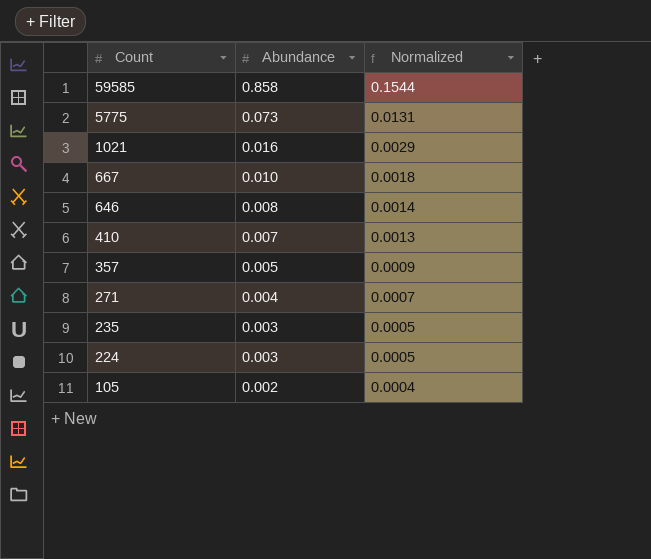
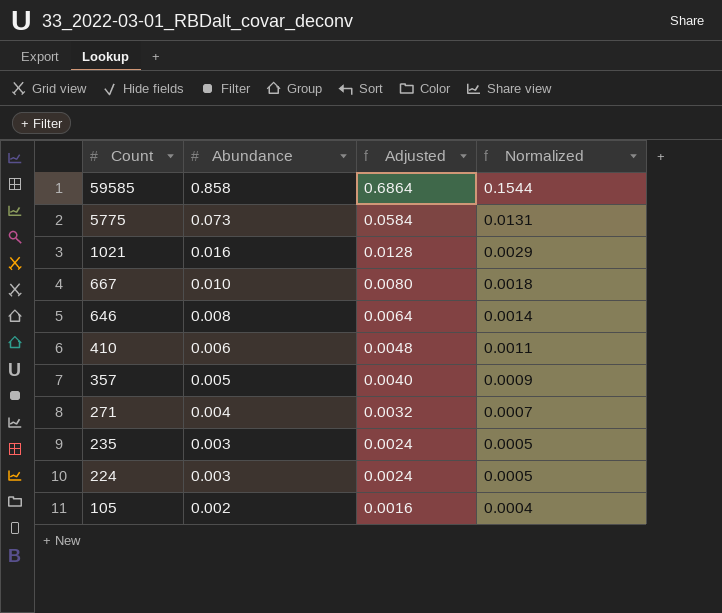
column Adjusted | formula: none -> [Abundance] * 0.8
410 | Abundance: 0.007 -> 0.006
410 | Normalized: 0.0013 -> 0.0011

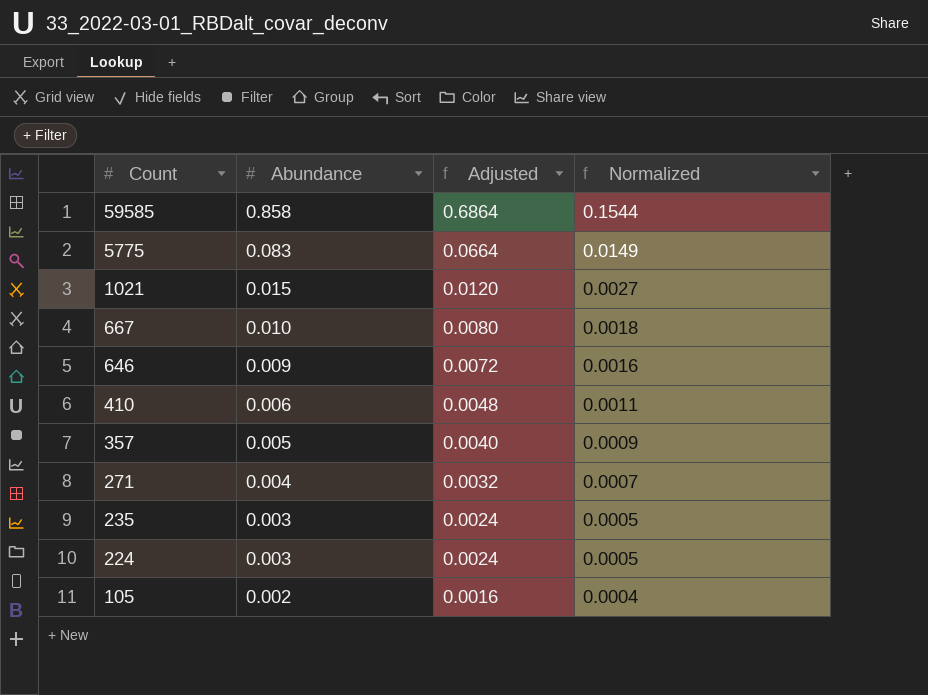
5775 | Abundance: 0.073 -> 0.083
5775 | Adjusted: 0.0584 -> 0.0664
5775 | Normalized: 0.0131 -> 0.0149
1021 | Abundance: 0.016 -> 0.015
1021 | Adjusted: 0.0128 -> 0.0120
1021 | Normalized: 0.0029 -> 0.0027
646 | Abundance: 0.008 -> 0.009
646 | Adjusted: 0.0064 -> 0.0072
646 | Normalized: 0.0014 -> 0.0016

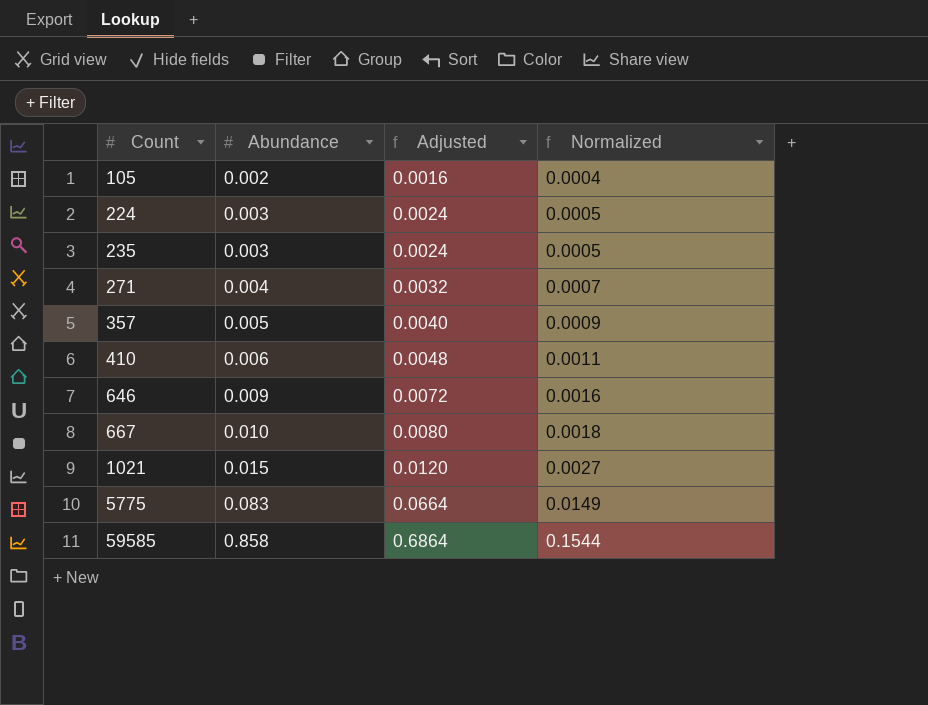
row order: Count descending -> Count ascending

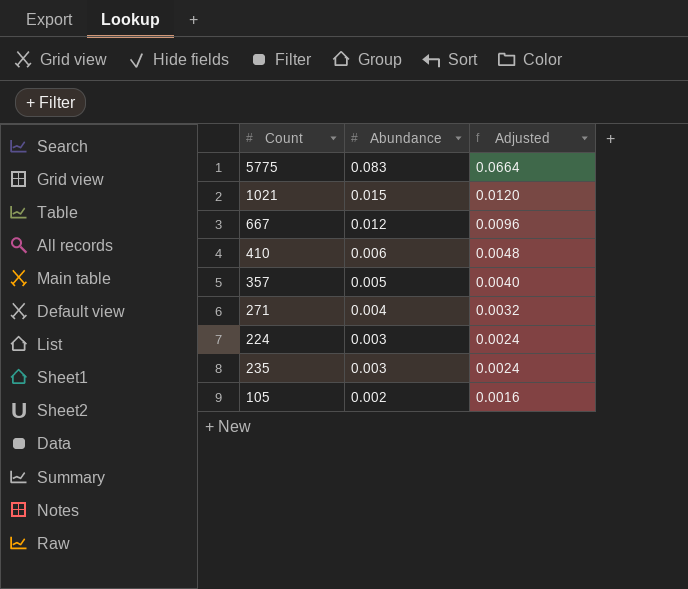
row order: Count ascending -> Abundance descending
column Normalized | formula: [Abundance] * 0.18 -> none
row 646: 0.009 | 0.0072 | 0.0016 -> none
row 59585: 0.858 | 0.6864 | 0.1544 -> none
667 | Abundance: 0.010 -> 0.012
667 | Adjusted: 0.0080 -> 0.0096

